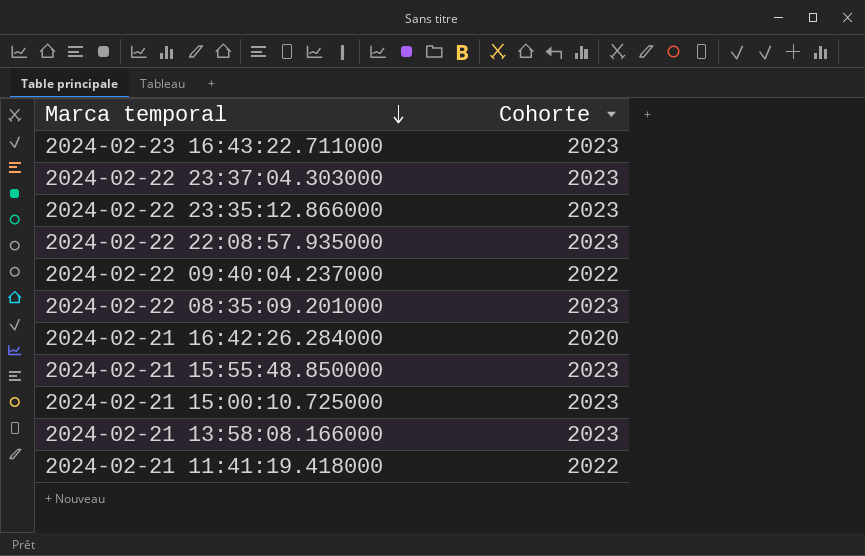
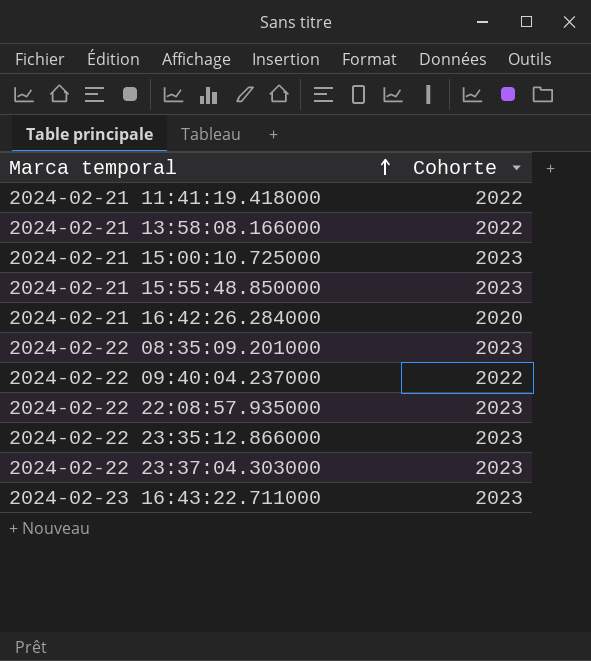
row order: Marca temporal descending -> Marca temporal ascending
2024-02-21 13:58:08.166000 | Cohorte: 2023 -> 2022

